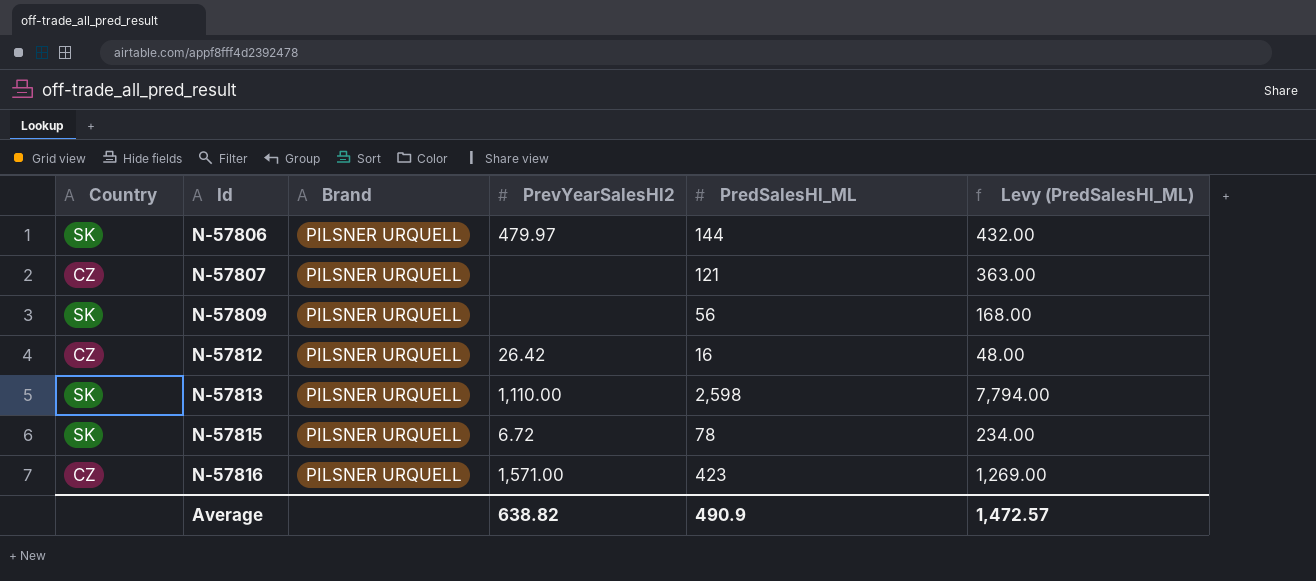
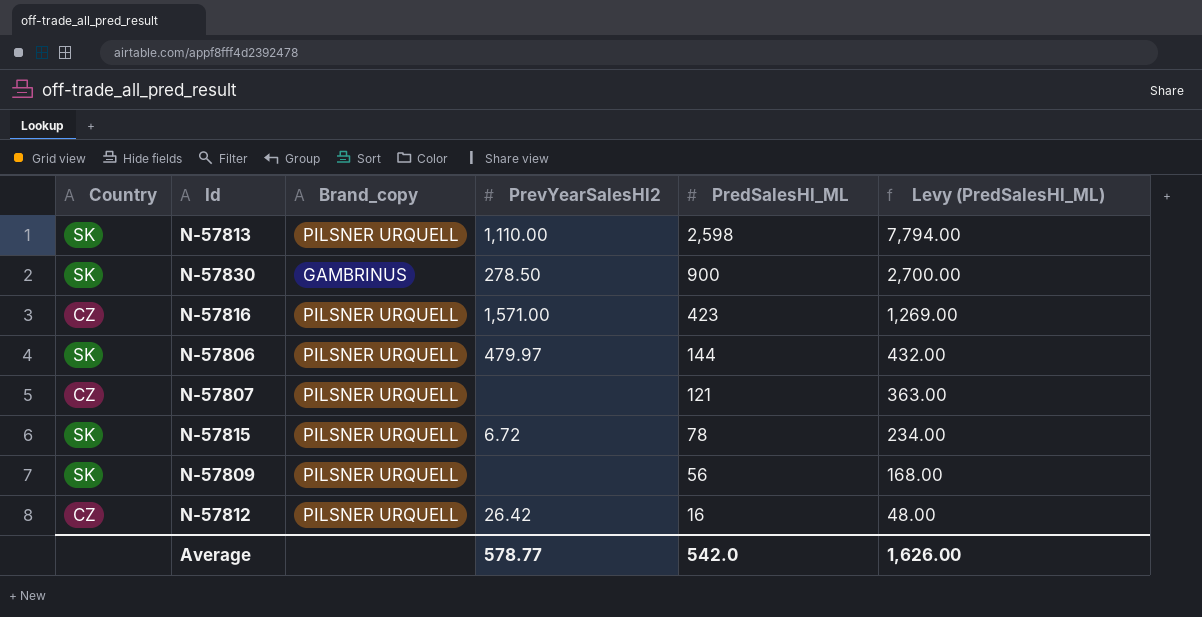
row order: Id ascending -> PredSalesHl_ML descending
column name: Brand -> Brand_copy
row N-57830: none -> SK | GAMBRINUS | 278.50 | 900 | 2,700.00
Average | PrevYearSalesHl2: 638.82 -> 578.77
Average | PredSalesHl_ML: 490.9 -> 542.0
Average | Levy (PredSalesHl_ML): 1,472.57 -> 1,626.00

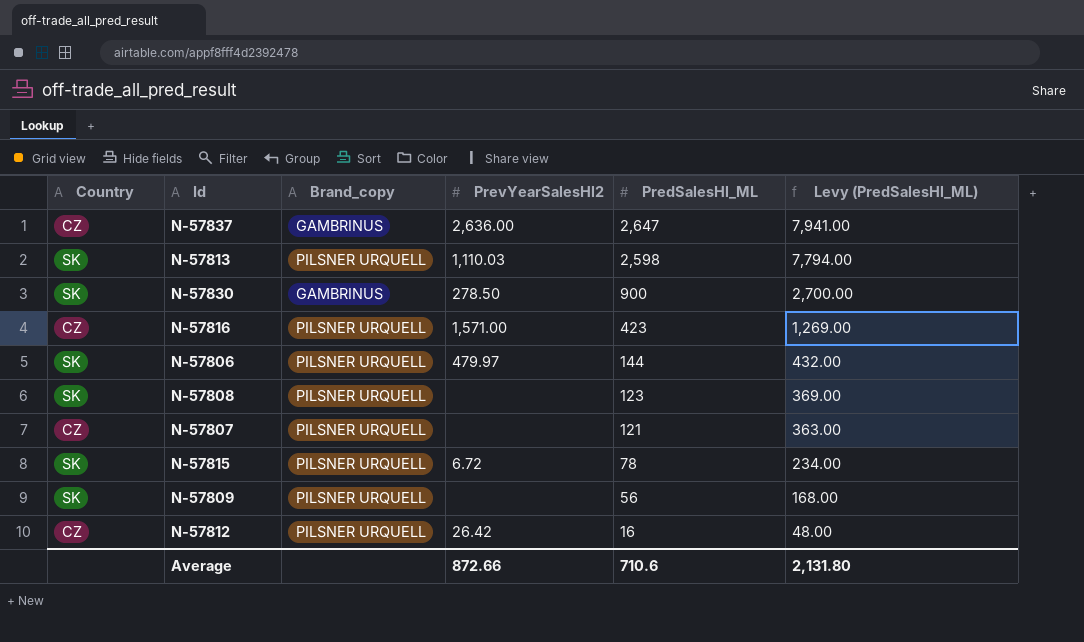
row N-57837: none -> CZ | GAMBRINUS | 2,636.00 | 2,647 | 7,941.00
N-57813 | PrevYearSalesHl2: 1,110.00 -> 1,110.03
row N-57808: none -> SK | PILSNER URQUELL | none | 123 | 369.00
Average | PrevYearSalesHl2: 578.77 -> 872.66
Average | PredSalesHl_ML: 542.0 -> 710.6
Average | Levy (PredSalesHl_ML): 1,626.00 -> 2,131.80

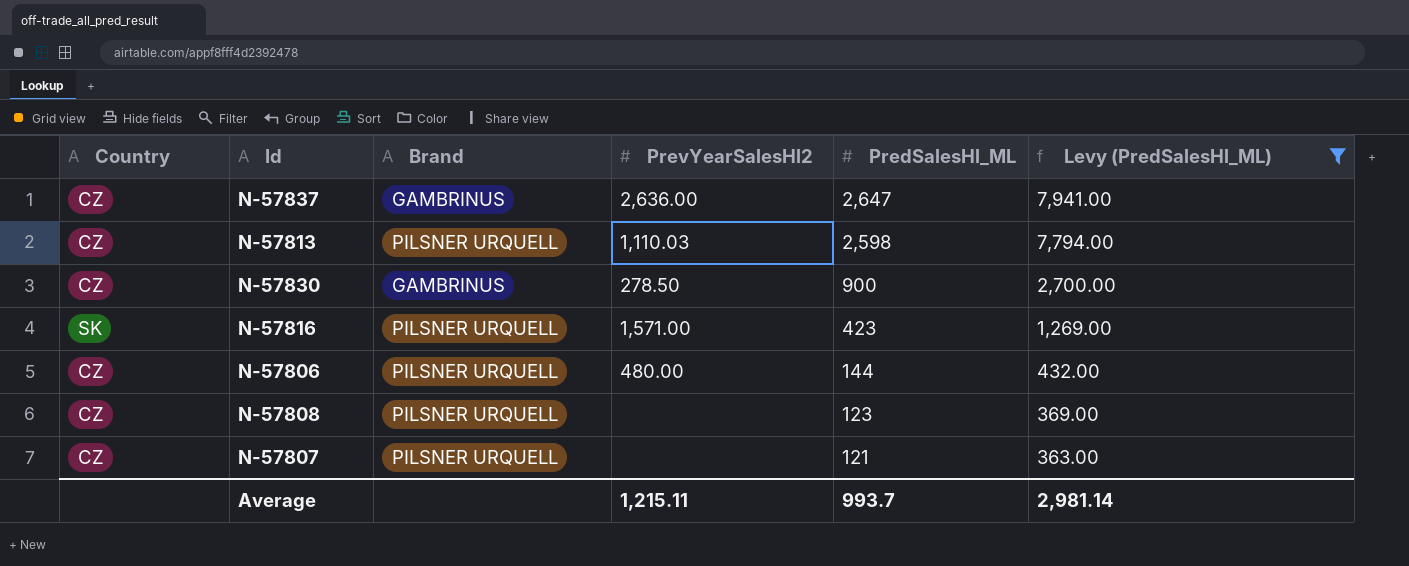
filter: none -> Levy (PredSalesHl_ML) >= 363.00
column name: Brand_copy -> Brand
N-57813 | Country: SK -> CZ
N-57830 | Country: SK -> CZ
N-57816 | Country: CZ -> SK
N-57806 | Country: SK -> CZ
N-57806 | PrevYearSalesHl2: 479.97 -> 480.00
N-57808 | Country: SK -> CZ
Average | PrevYearSalesHl2: 872.66 -> 1,215.11
Average | PredSalesHl_ML: 710.6 -> 993.7
Average | Levy (PredSalesHl_ML): 2,131.80 -> 2,981.14

